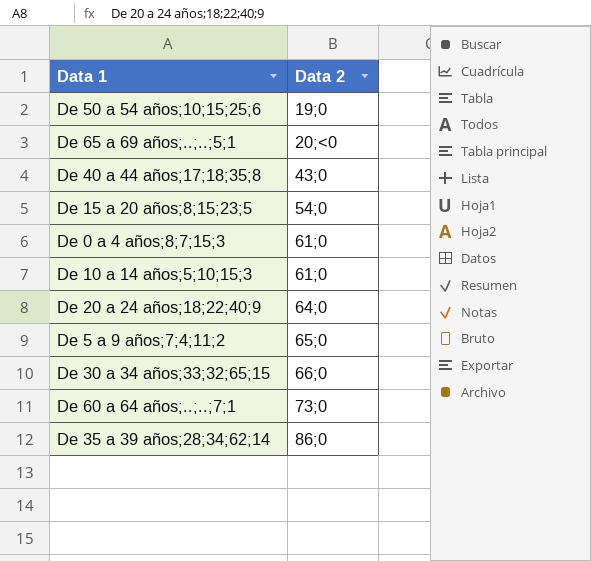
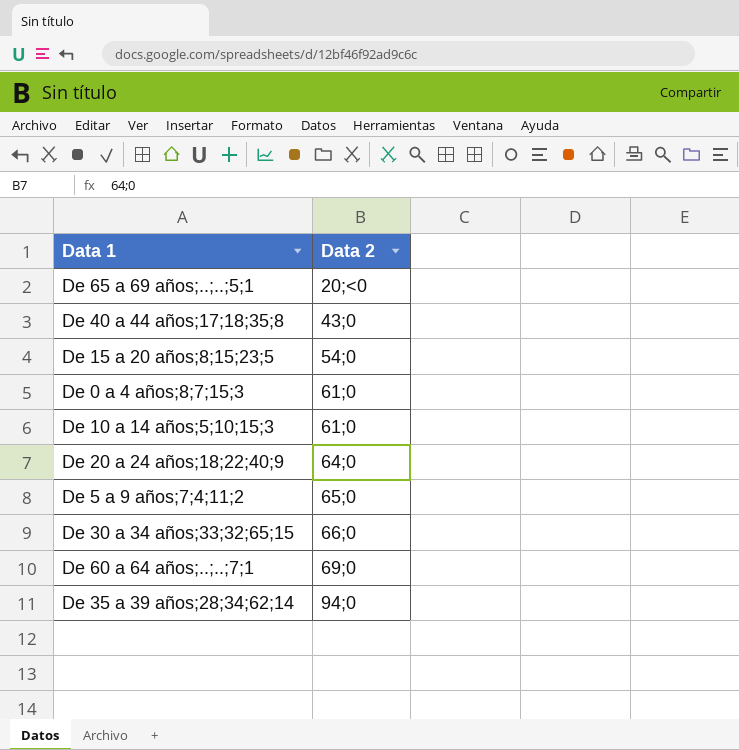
row De 50 a 54 años;10;15;25;6: 19;0 -> none
De 60 a 64 años;..;..;7;1 | Data 2: 73;0 -> 69;0
De 35 a 39 años;28;34;62;14 | Data 2: 86;0 -> 94;0

